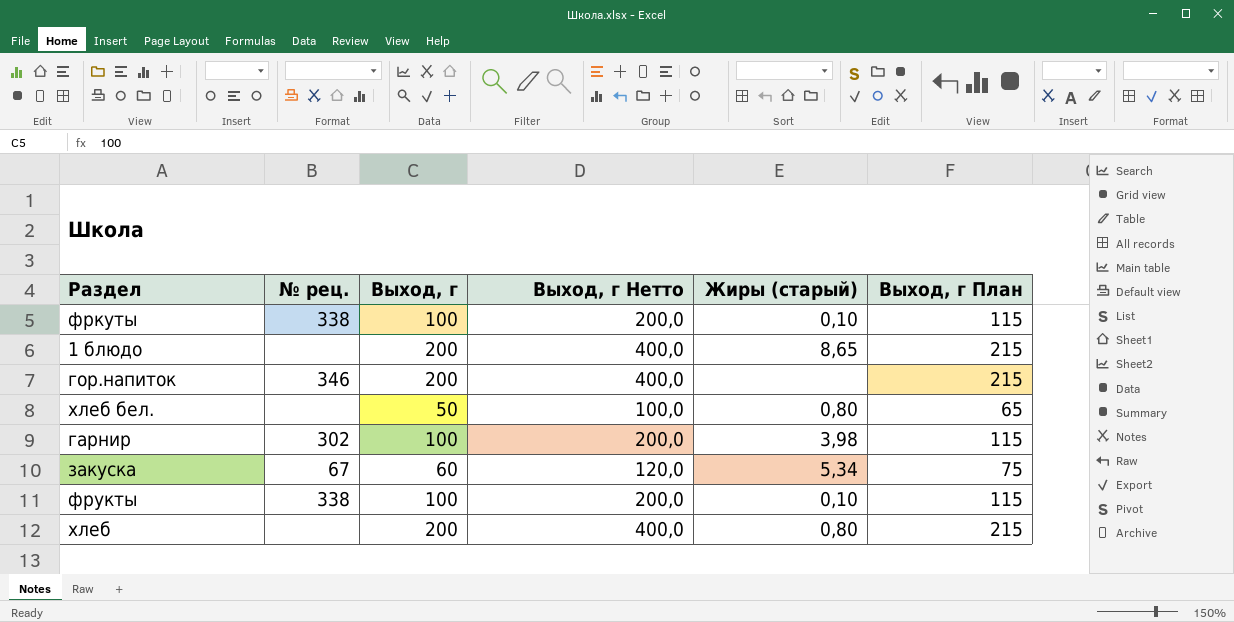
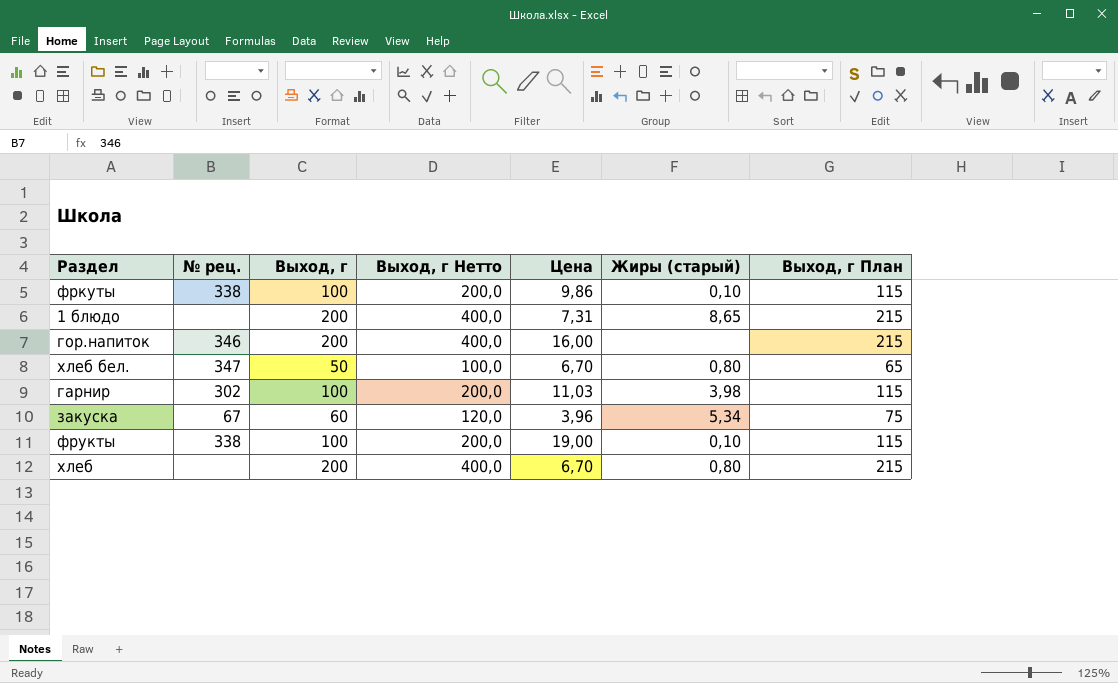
column Цена | position: none -> 5
хлеб бел. | № рец.: none -> 347

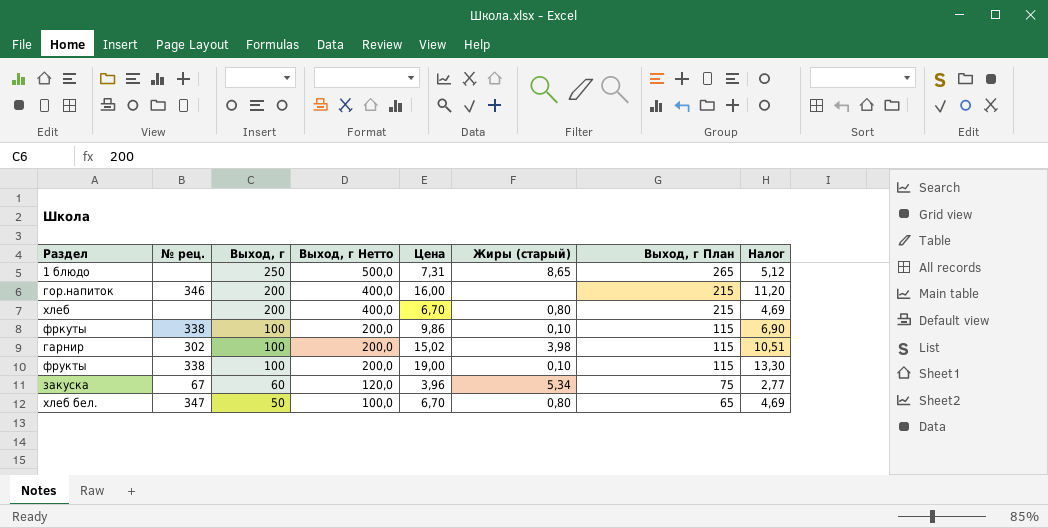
row order: none -> Выход, г descending
column Налог | formula: none -> [Цена] * 0,7
1 блюдо | Выход, г: 200 -> 250
1 блюдо | Выход, г Нетто: 400,0 -> 500,0
1 блюдо | Выход, г План: 215 -> 265
гарнир | Цена: 11,03 -> 15,02

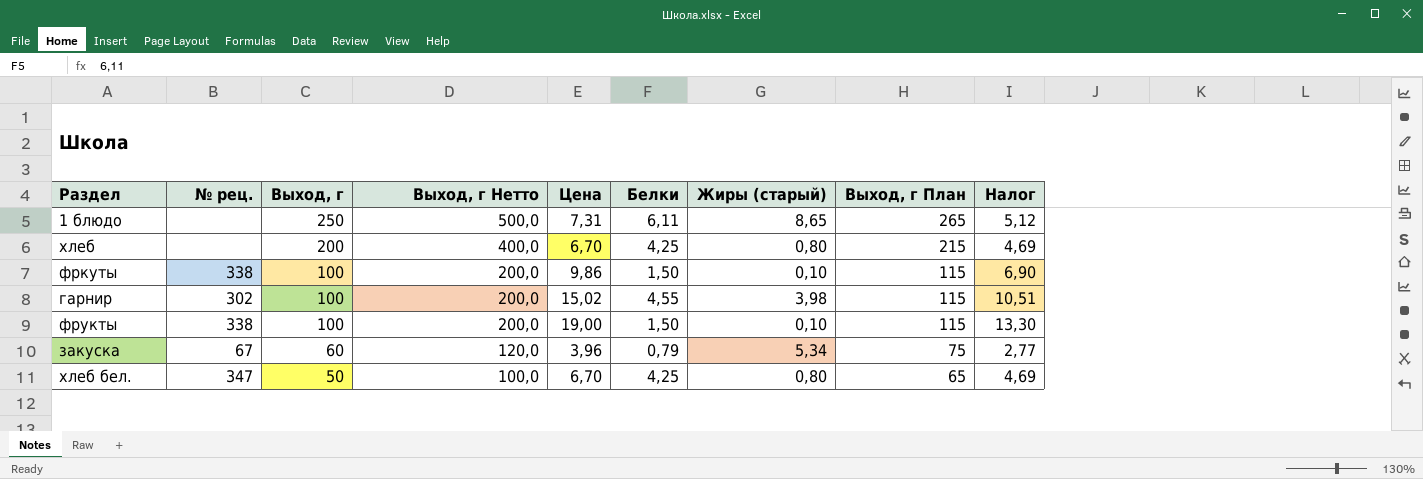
column Белки | position: none -> 6
row гор.напиток: 346 | 200 | 400,0 | 16,00 | none | 215 | 11,20 -> none

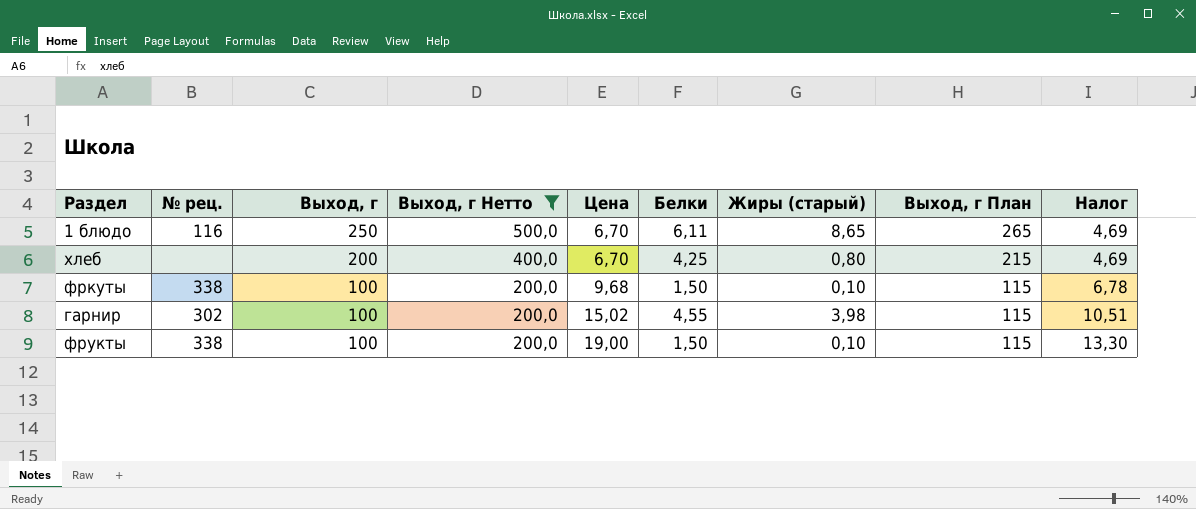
filter: none -> Выход, г Нетто >= 200,0
1 блюдо | № рец.: none -> 116
1 блюдо | Цена: 7,31 -> 6,70
1 блюдо | Налог: 5,12 -> 4,69
фркуты | Цена: 9,86 -> 9,68
фркуты | Налог: 6,90 -> 6,78

